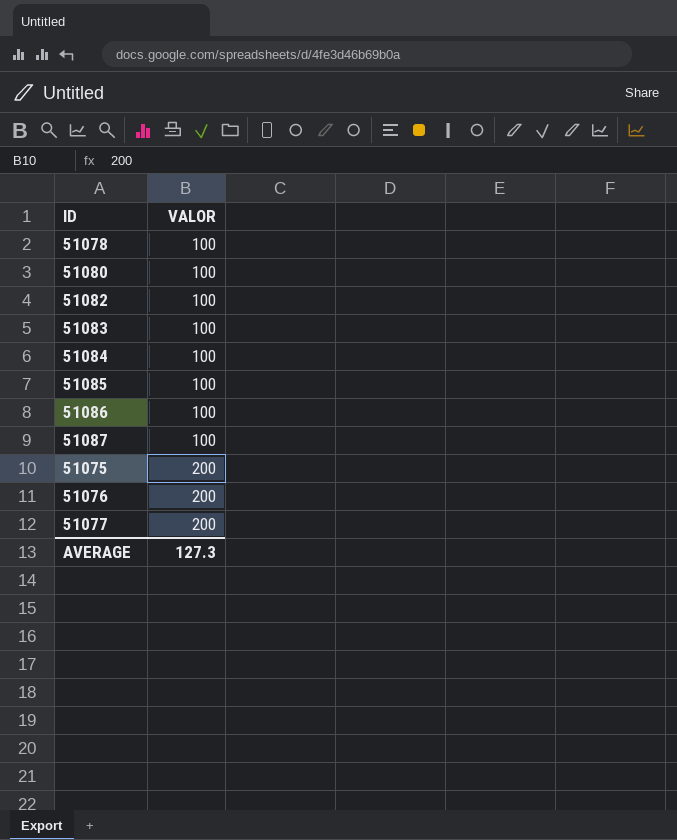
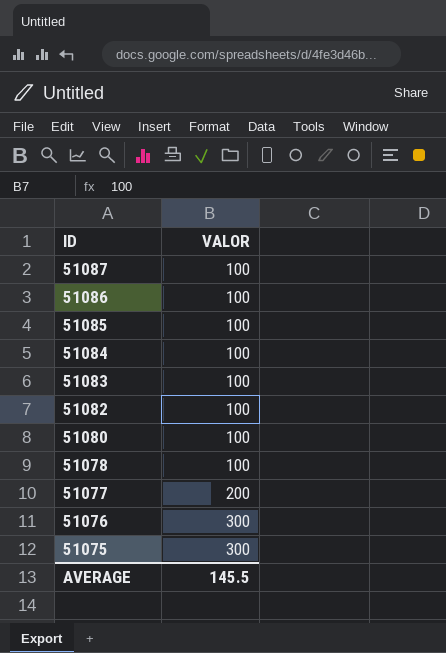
row order: VALOR ascending -> ID descending
51076 | VALOR: 200 -> 300
51075 | VALOR: 200 -> 300
AVERAGE | VALOR: 127.3 -> 145.5

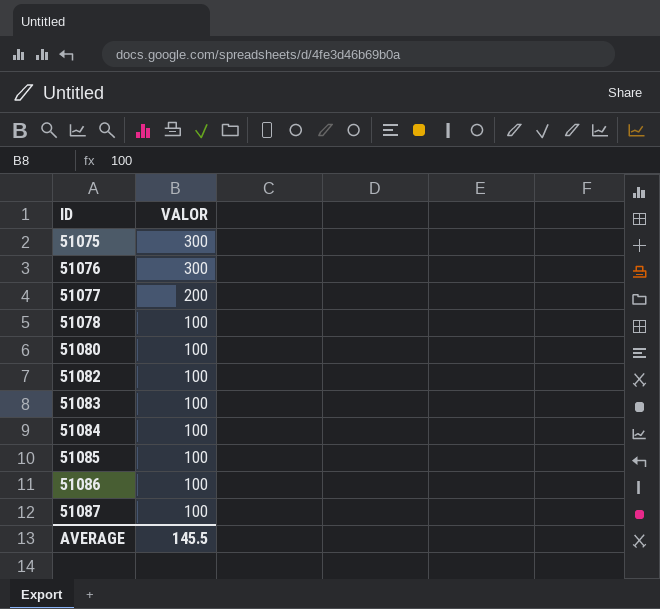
row order: ID descending -> ID ascending

